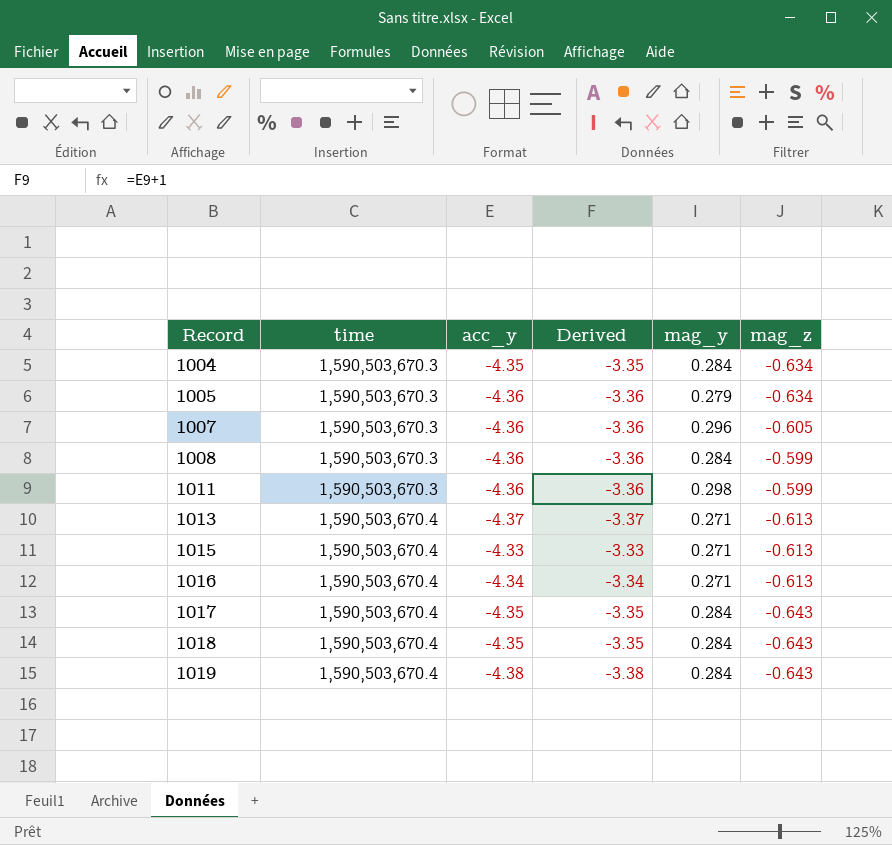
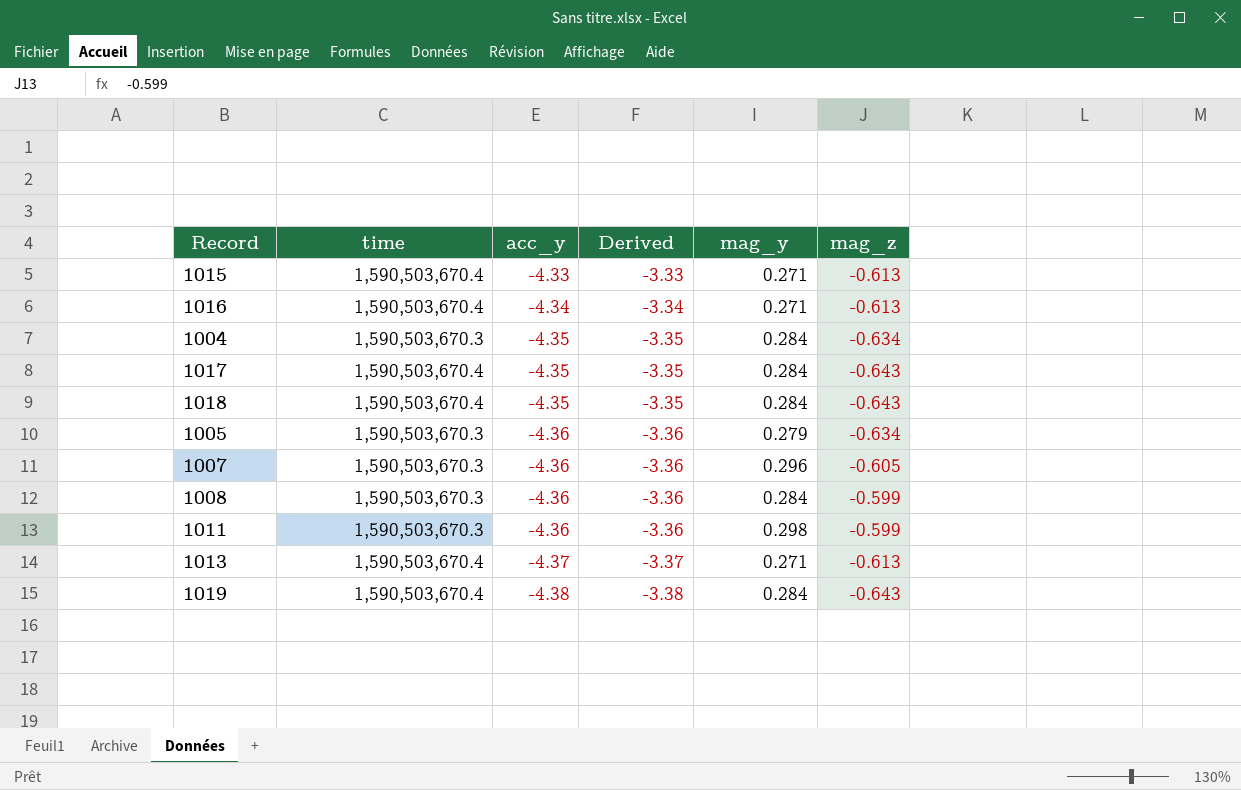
row order: Record ascending -> acc_y descending

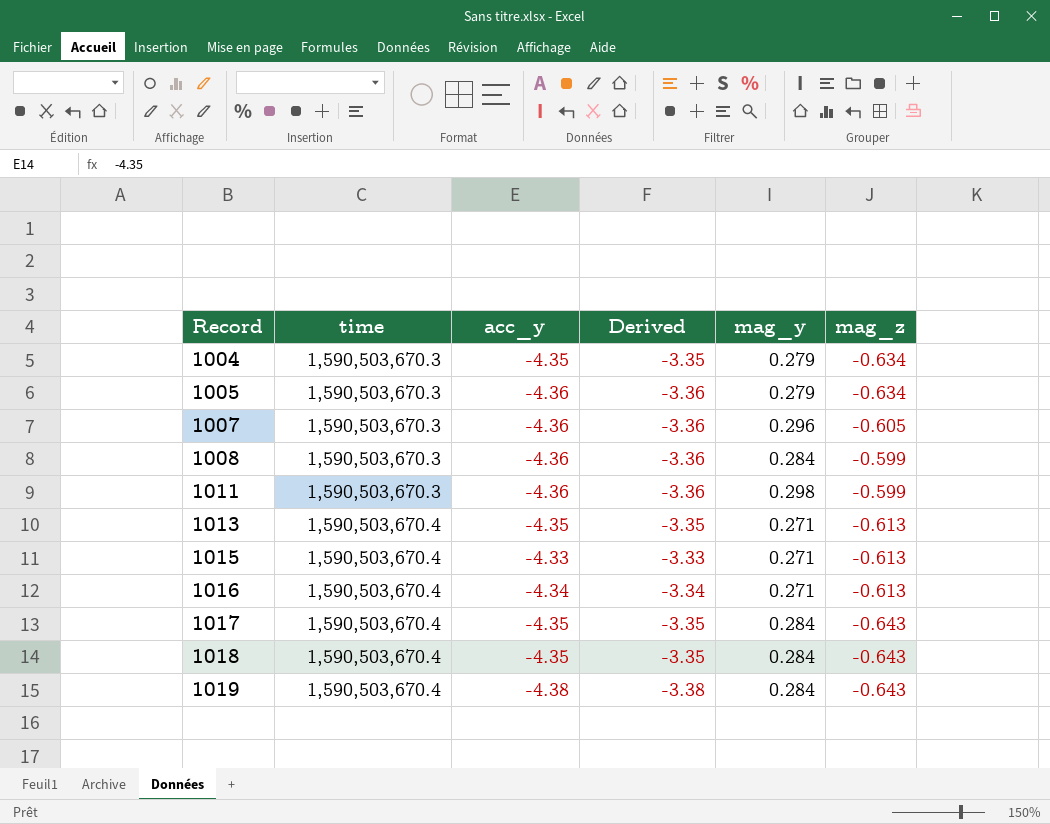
row order: acc_y descending -> Record ascending
1004 | mag_y: 0.284 -> 0.279
1013 | acc_y: -4.37 -> -4.35
1013 | Derived: -3.37 -> -3.35

